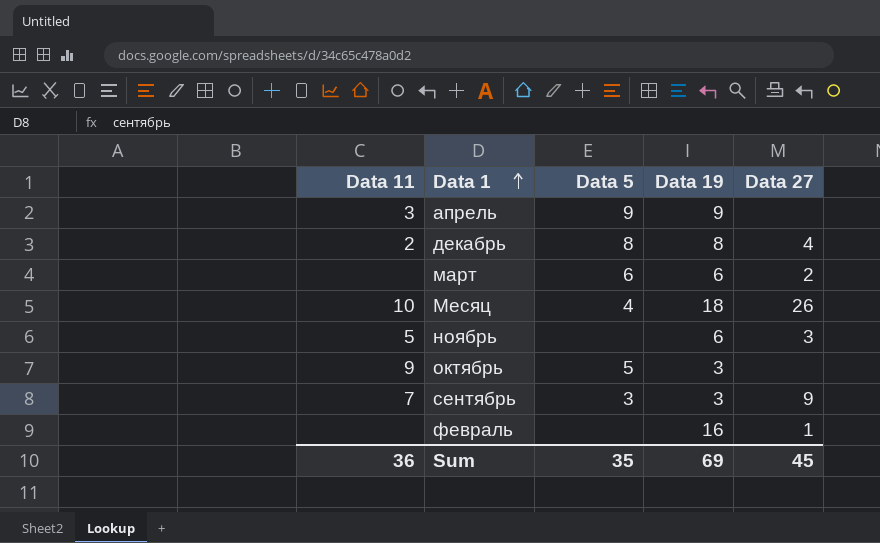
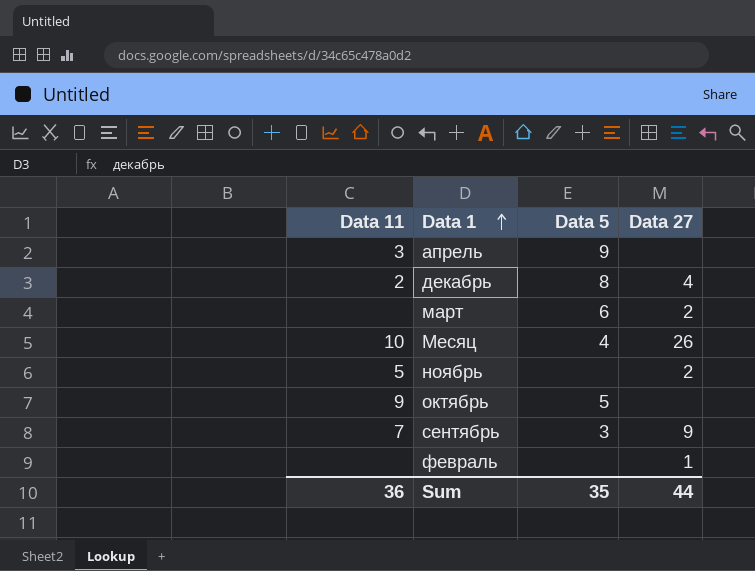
column Data 19 | position: 4 -> none
ноябрь | Data 27: 3 -> 2
Sum | Data 27: 45 -> 44

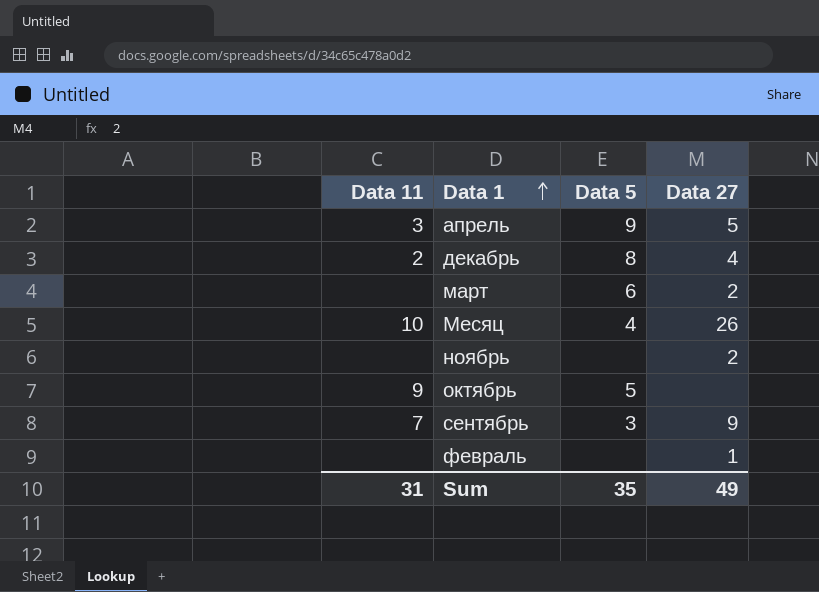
апрель | Data 27: none -> 5
ноябрь | Data 11: 5 -> none
Sum | Data 11: 36 -> 31
Sum | Data 27: 44 -> 49

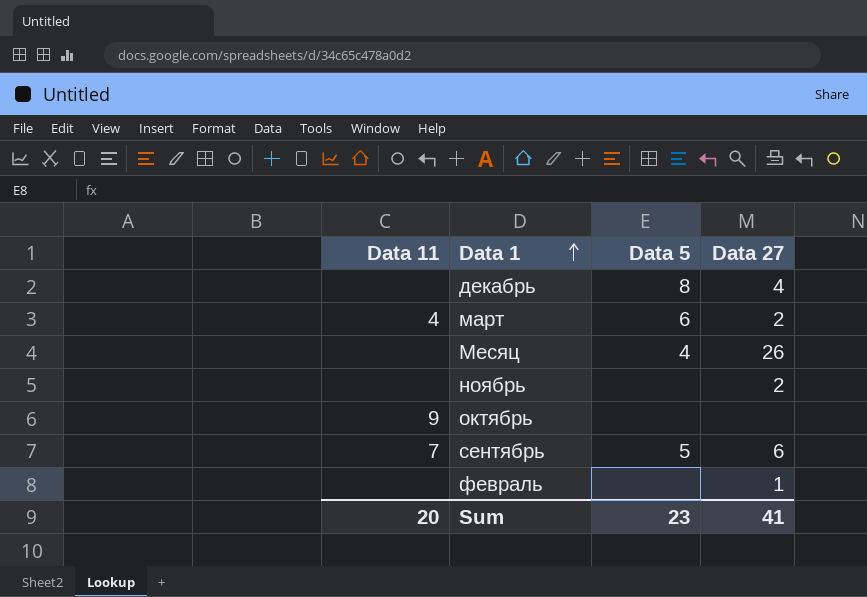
row апрель: 3 | 9 | 5 -> none
декабрь | Data 11: 2 -> none
март | Data 11: none -> 4
Месяц | Data 11: 10 -> none
октябрь | Data 5: 5 -> none
сентябрь | Data 5: 3 -> 5
сентябрь | Data 27: 9 -> 6
Sum | Data 11: 31 -> 20
Sum | Data 5: 35 -> 23
Sum | Data 27: 49 -> 41

